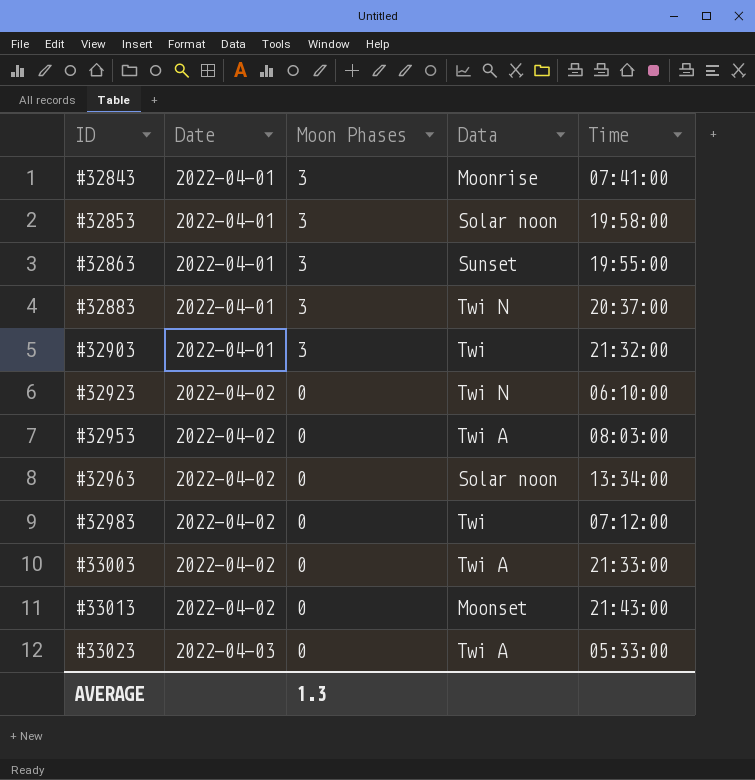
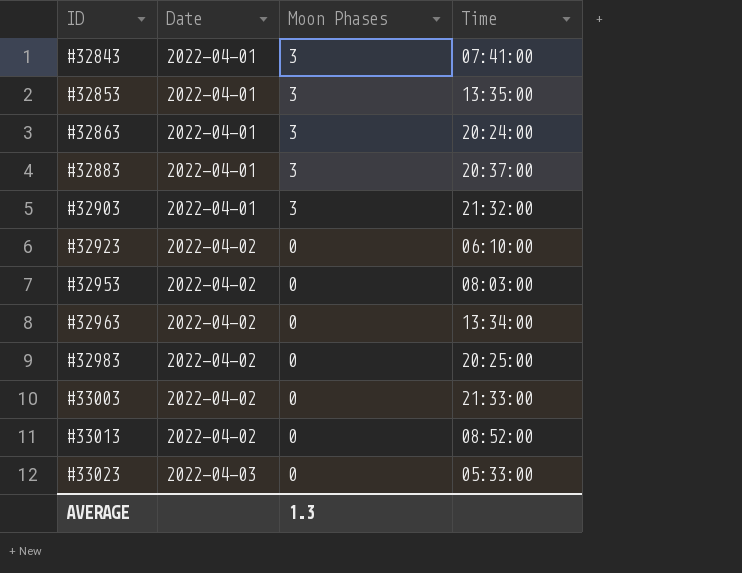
column Data | position: 4 -> none
#32853 | Time: 19:58:00 -> 13:35:00
#32863 | Time: 19:55:00 -> 20:24:00
#32983 | Time: 07:12:00 -> 20:25:00
#33013 | Time: 21:43:00 -> 08:52:00

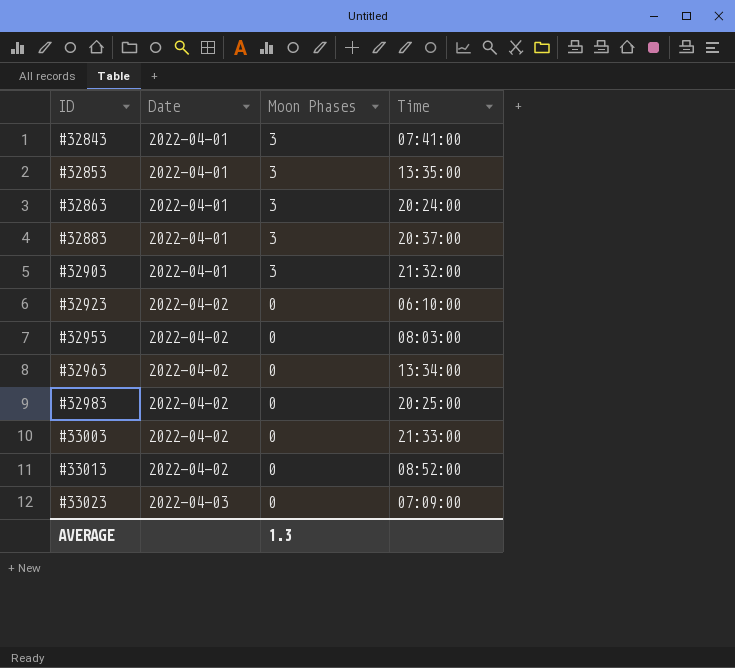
#33023 | Time: 05:33:00 -> 07:09:00

